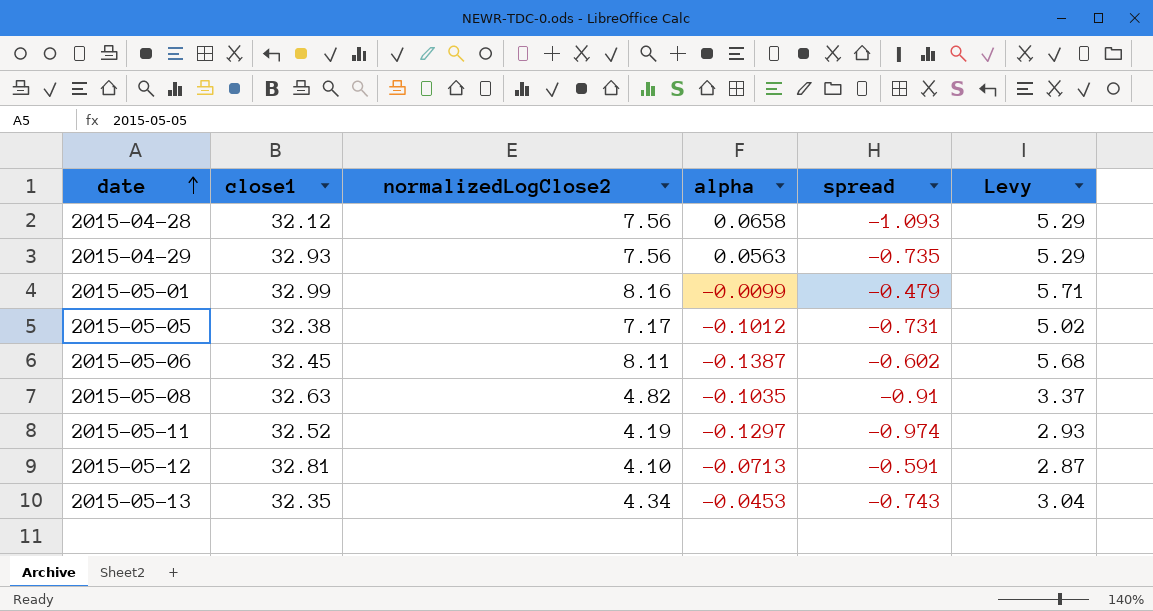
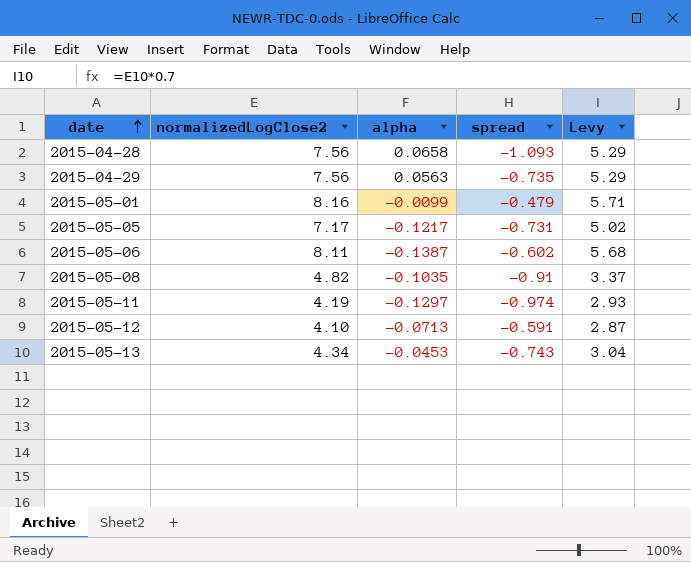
column close1 | position: 2 -> none
2015-05-05 | alpha: -0.1012 -> -0.1217

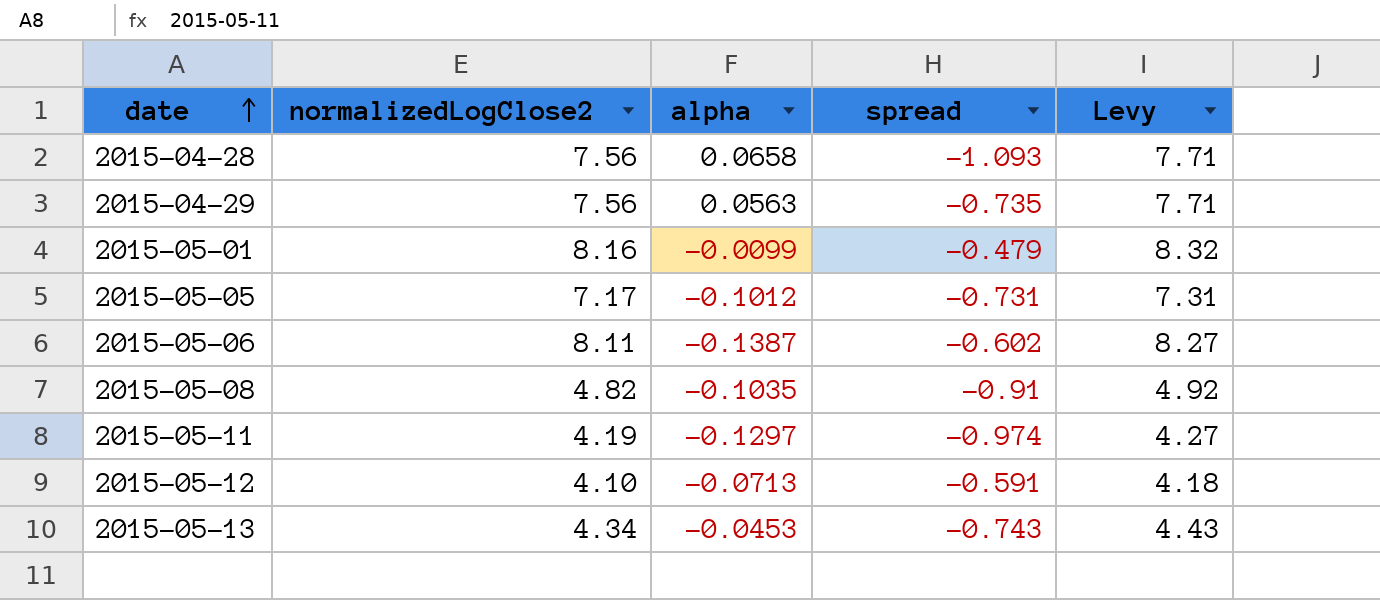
column Levy | formula: [normalizedLogClose2] * 0.7 -> [normalizedLogClose2] * 1.02
2015-05-05 | alpha: -0.1217 -> -0.1012

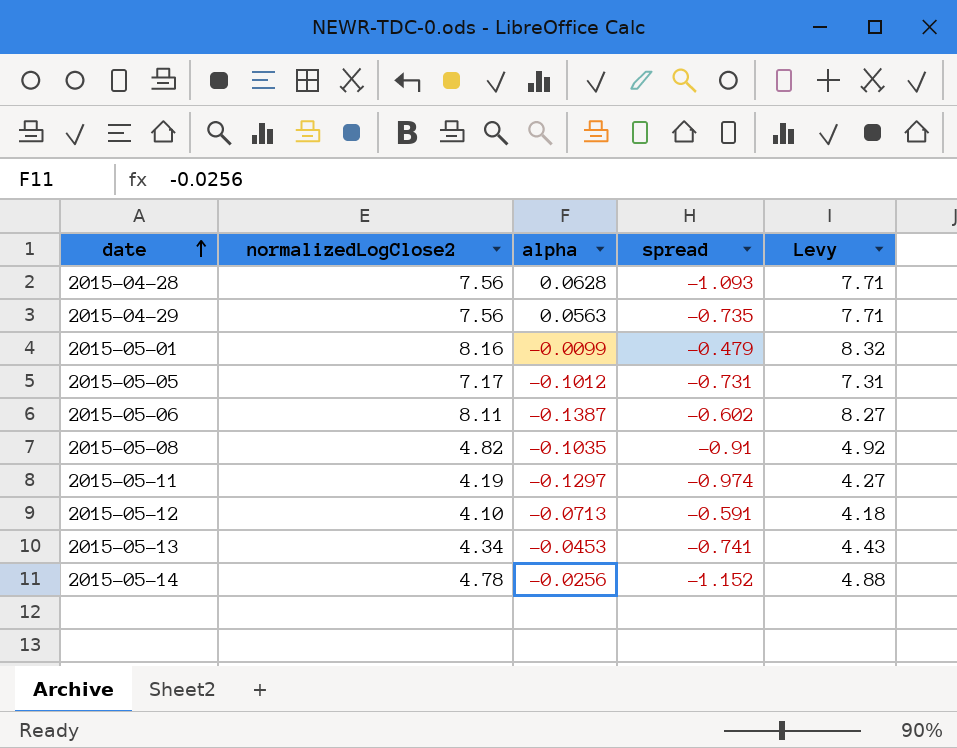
2015-04-28 | alpha: 0.0658 -> 0.0628
2015-05-13 | spread: -0.743 -> -0.741
row 2015-05-14: none -> 4.78 | -0.0256 | -1.152 | 4.88

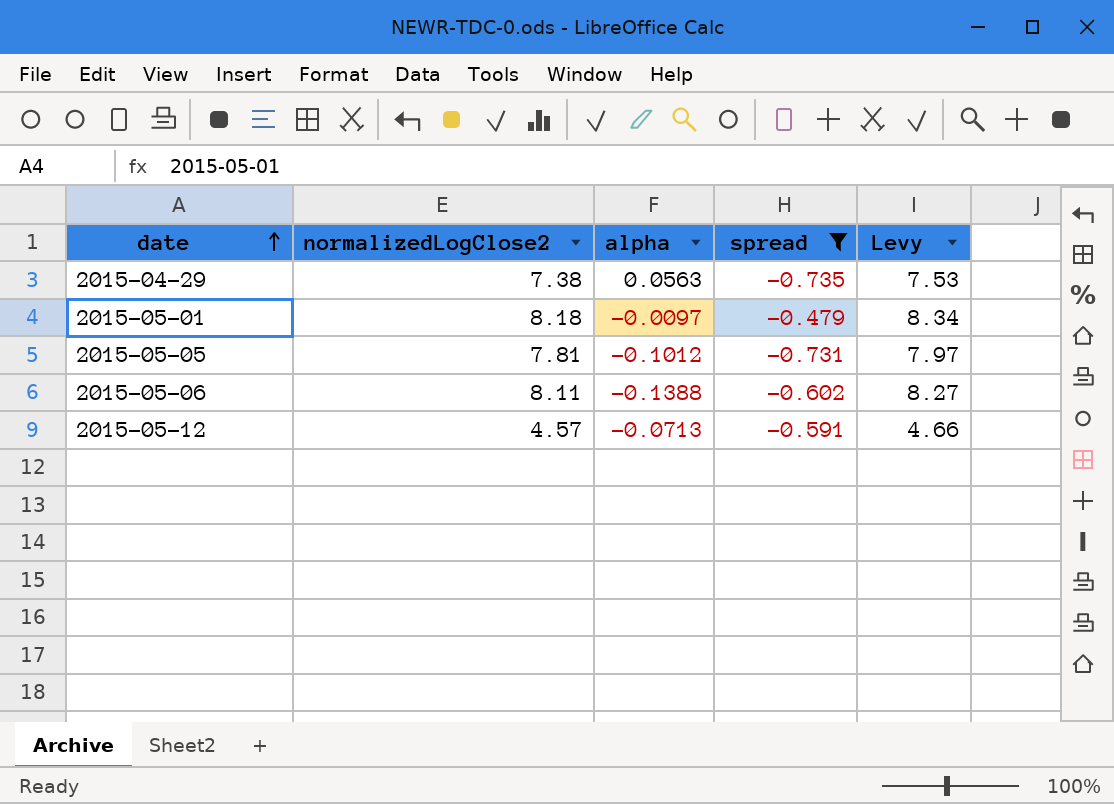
filter: none -> spread >= -0.735
2015-04-29 | normalizedLogClose2: 7.56 -> 7.38
2015-04-29 | Levy: 7.71 -> 7.53
2015-05-01 | normalizedLogClose2: 8.16 -> 8.18
2015-05-01 | alpha: -0.0099 -> -0.0097
2015-05-01 | Levy: 8.32 -> 8.34
2015-05-05 | normalizedLogClose2: 7.17 -> 7.81
2015-05-05 | Levy: 7.31 -> 7.97
2015-05-06 | alpha: -0.1387 -> -0.1388
2015-05-12 | normalizedLogClose2: 4.10 -> 4.57
2015-05-12 | Levy: 4.18 -> 4.66

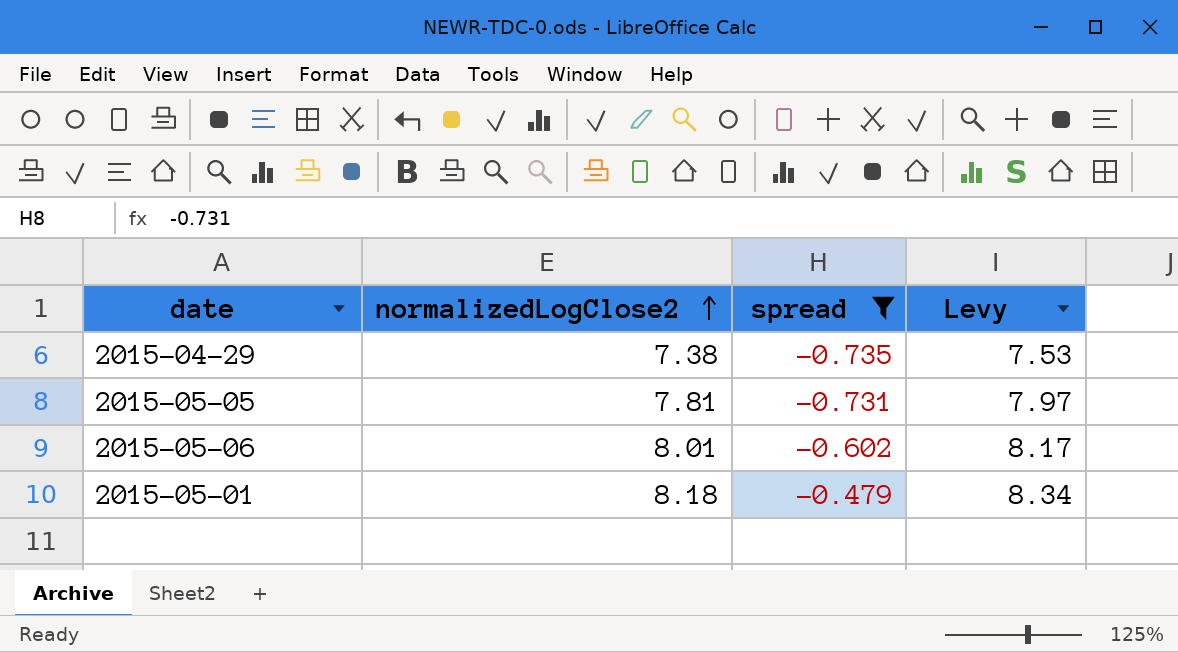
row order: date ascending -> normalizedLogClose2 ascending
column alpha | position: 3 -> none
row 2015-05-12: 4.57 | -0.0713 | -0.591 | 4.66 -> none
2015-05-06 | normalizedLogClose2: 8.11 -> 8.01
2015-05-06 | Levy: 8.27 -> 8.17

